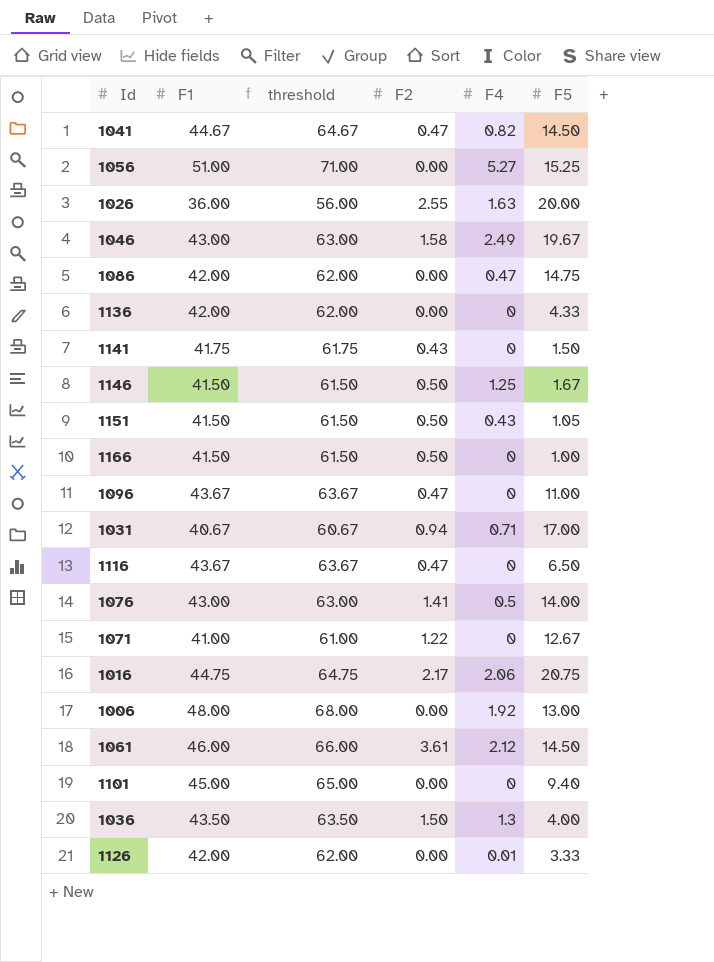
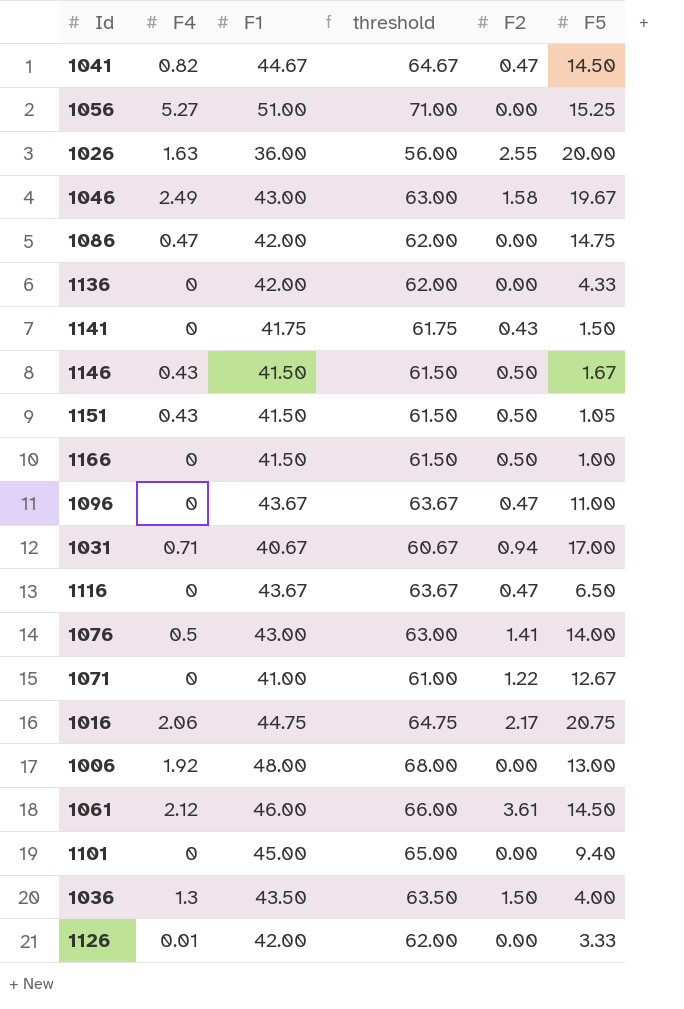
column F4 | position: 5 -> 2
1146 | F4: 1.25 -> 0.43

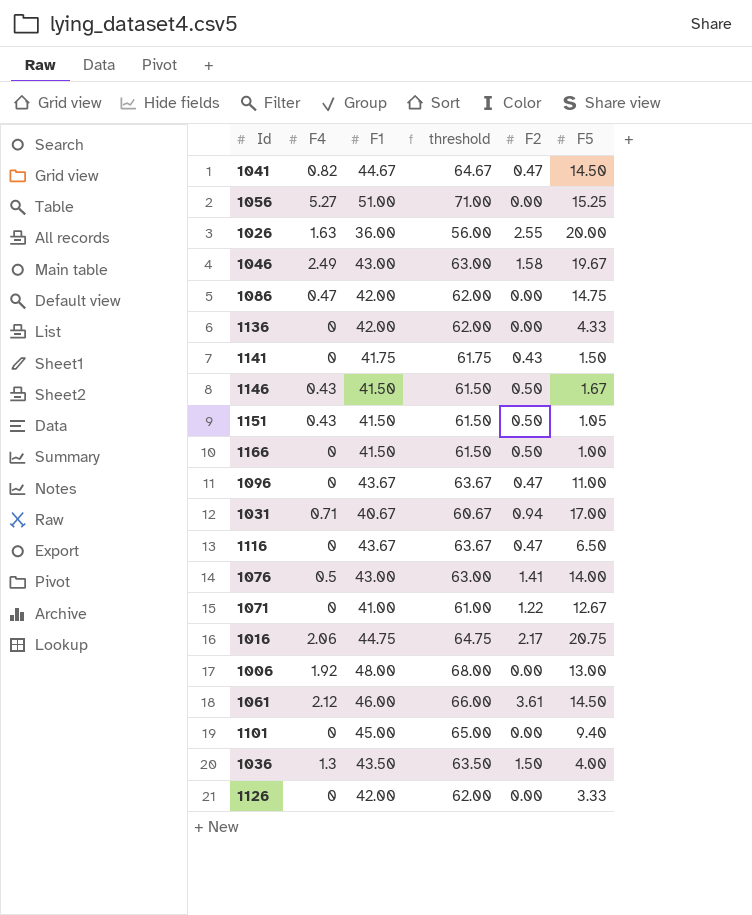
1126 | F4: 0.01 -> 0

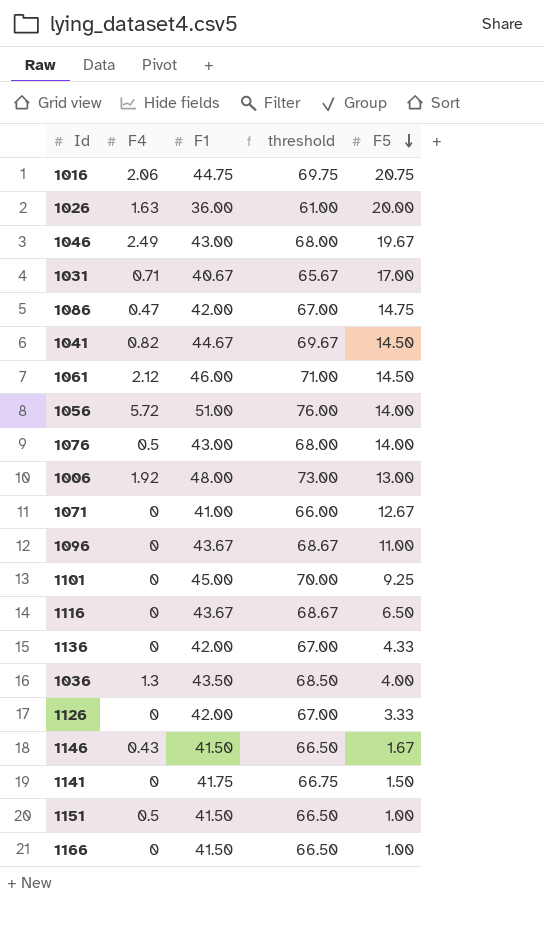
row order: none -> F5 descending
column F2 | position: 5 -> none
column threshold | formula: [F1] + 20 -> [F1] + 25
1056 | F4: 5.27 -> 5.72
1056 | F5: 15.25 -> 14.00
1101 | F5: 9.40 -> 9.25
1151 | F4: 0.43 -> 0.5
1151 | F5: 1.05 -> 1.00

